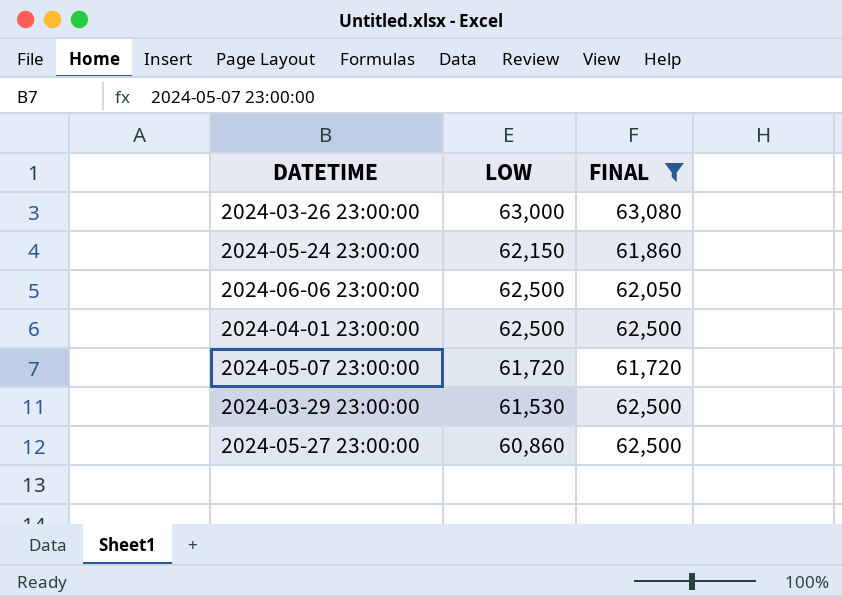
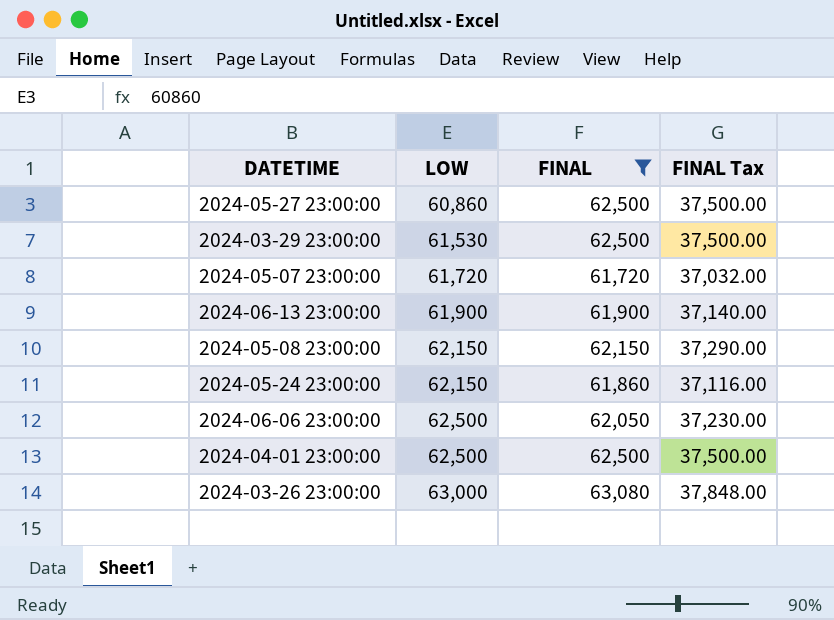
row order: none -> LOW ascending
column FINAL Tax | formula: none -> [FINAL] * 0.6
row 2024-06-13 23:00:00: none -> 61,900 | 61,900 | 37,140.00
row 2024-05-08 23:00:00: none -> 62,150 | 62,150 | 37,290.00

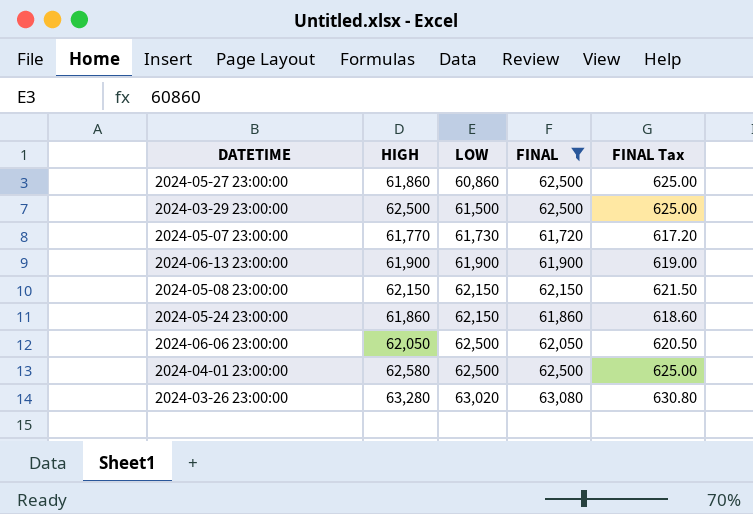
column HIGH | position: none -> 2
column FINAL Tax | formula: [FINAL] * 0.6 -> [FINAL] * 0.01
2024-03-29 23:00:00 | LOW: 61,530 -> 61,500
2024-05-07 23:00:00 | LOW: 61,720 -> 61,730
2024-03-26 23:00:00 | LOW: 63,000 -> 63,020

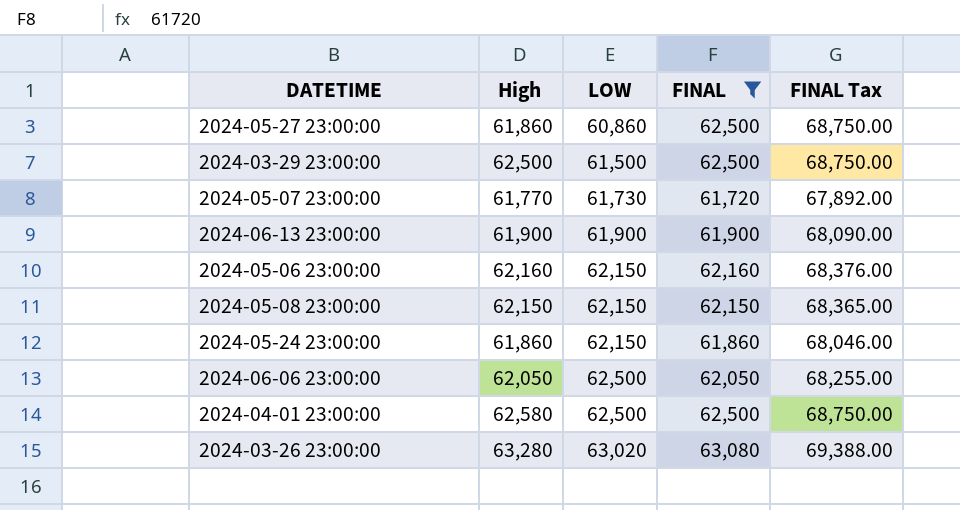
column name: HIGH -> High
column FINAL Tax | formula: [FINAL] * 0.01 -> [FINAL] * 1.1
row 2024-05-06 23:00:00: none -> 62,160 | 62,150 | 62,160 | 68,376.00

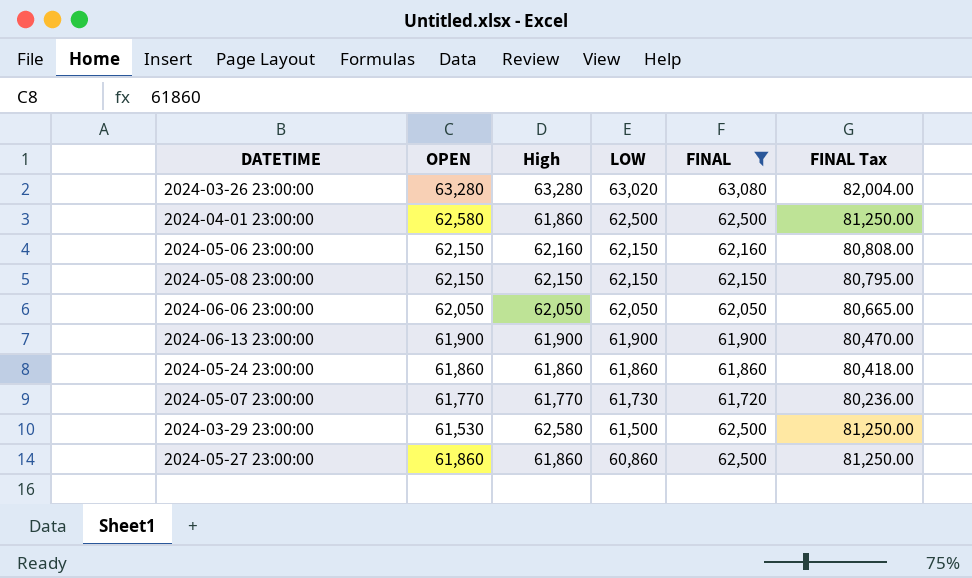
row order: LOW ascending -> LOW descending
column OPEN | position: none -> 2
column FINAL Tax | formula: [FINAL] * 1.1 -> [FINAL] * 1.3
2024-04-01 23:00:00 | High: 62,580 -> 61,860
2024-06-06 23:00:00 | LOW: 62,500 -> 62,050
2024-05-24 23:00:00 | LOW: 62,150 -> 61,860
2024-03-29 23:00:00 | High: 62,500 -> 62,580

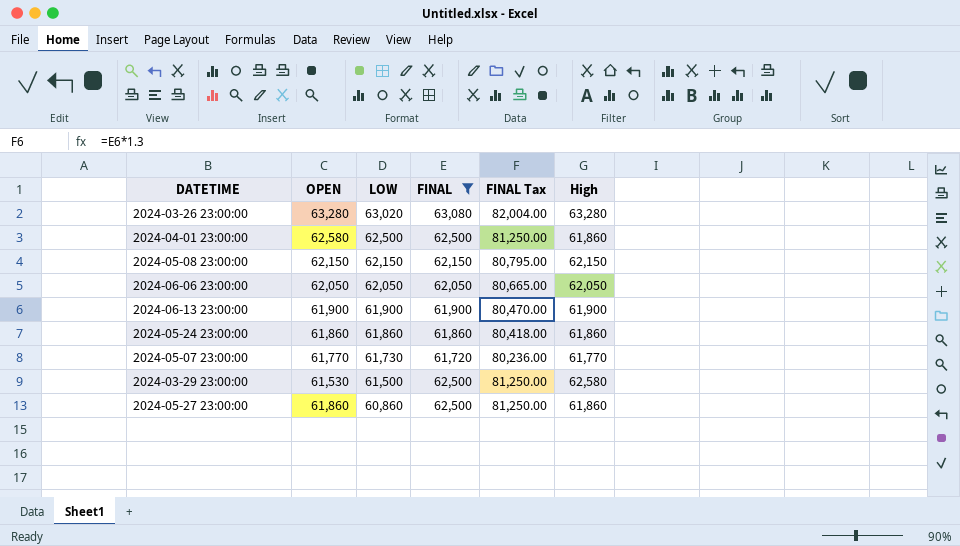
column High | position: 3 -> 6
row 2024-05-06 23:00:00: 62,150 | 62,160 | 62,150 | 62,160 | 80,808.00 -> none

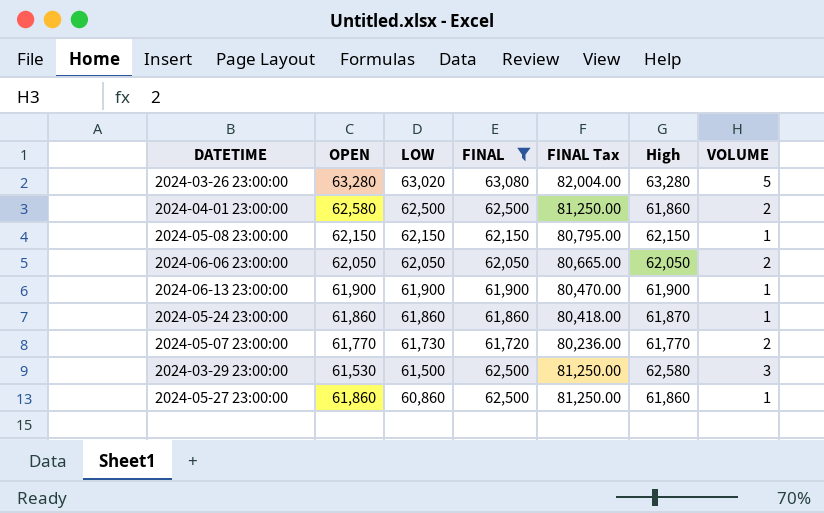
column VOLUME | position: none -> 7
2024-05-24 23:00:00 | High: 61,860 -> 61,870

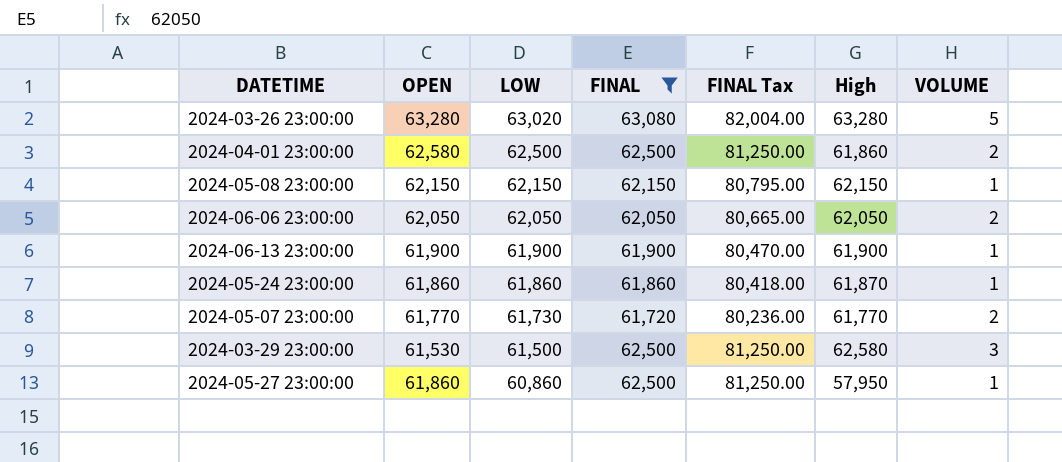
2024-05-27 23:00:00 | High: 61,860 -> 57,950

